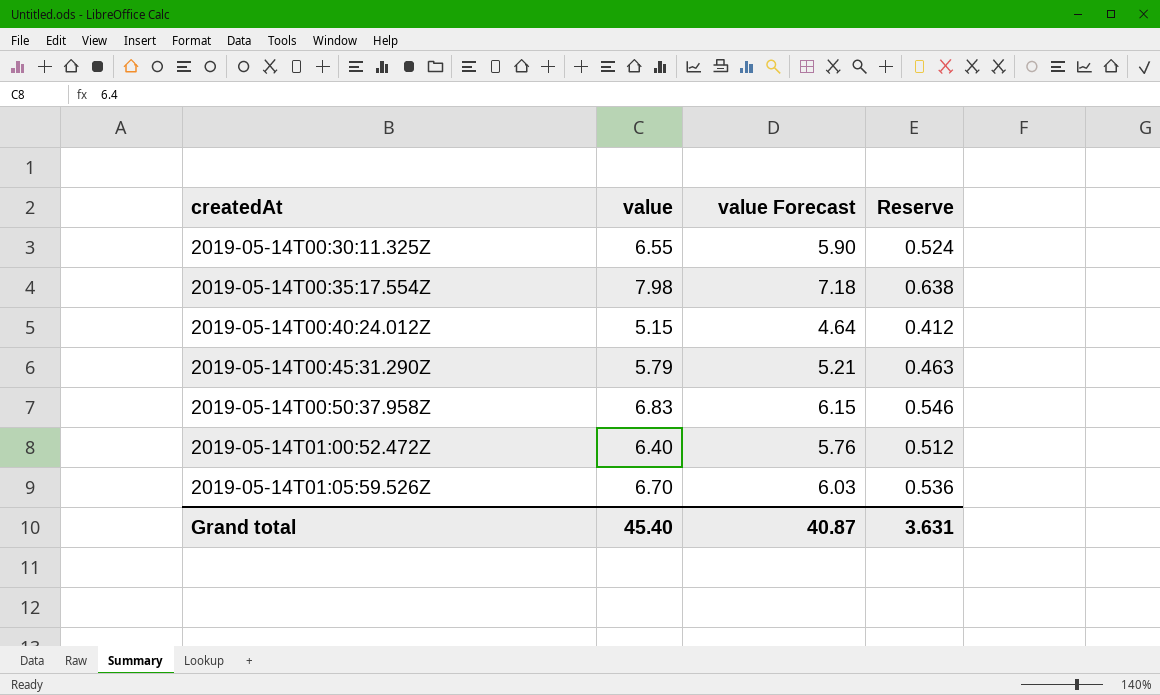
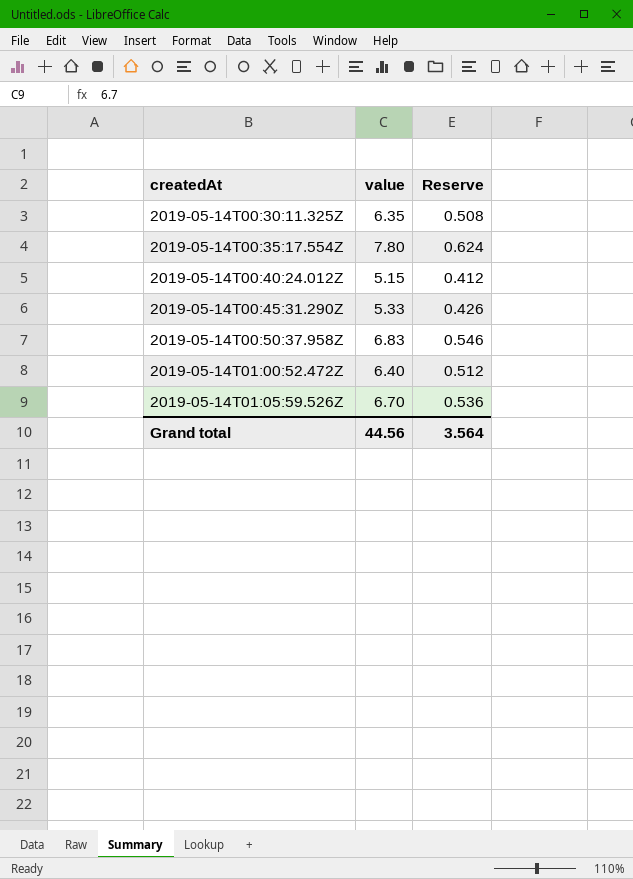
column value Forecast | formula: [value] * 0.9 -> none
2019-05-14T00:30:11.325Z | value: 6.55 -> 6.35
2019-05-14T00:30:11.325Z | Reserve: 0.524 -> 0.508
2019-05-14T00:35:17.554Z | value: 7.98 -> 7.80
2019-05-14T00:35:17.554Z | Reserve: 0.638 -> 0.624
2019-05-14T00:45:31.290Z | value: 5.79 -> 5.33
2019-05-14T00:45:31.290Z | Reserve: 0.463 -> 0.426
Grand total | value: 45.40 -> 44.56
Grand total | Reserve: 3.631 -> 3.564

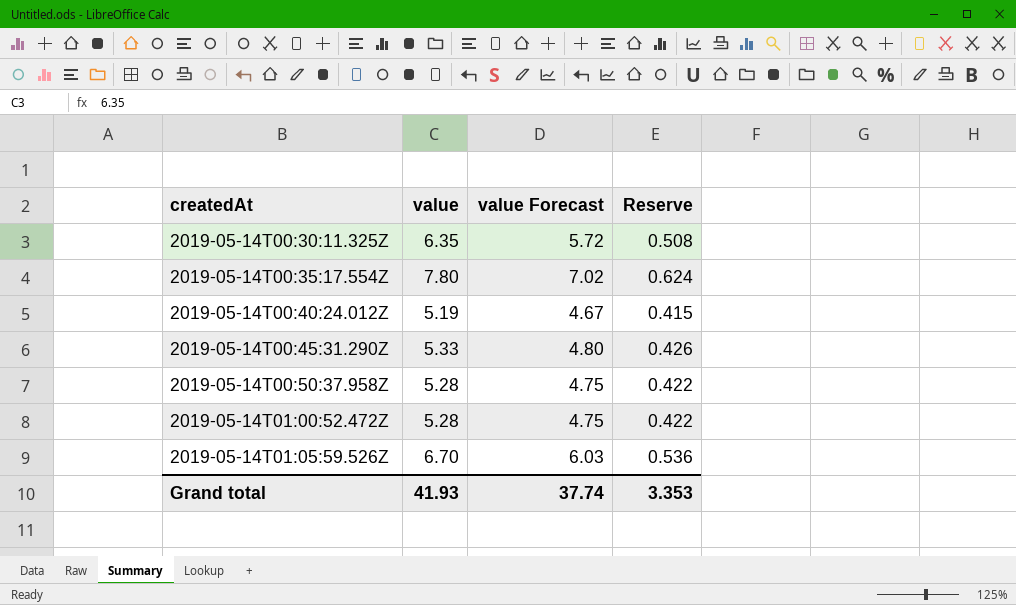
column value Forecast | formula: none -> [value] * 0.9
2019-05-14T00:40:24.012Z | value: 5.15 -> 5.19
2019-05-14T00:40:24.012Z | Reserve: 0.412 -> 0.415
2019-05-14T00:50:37.958Z | value: 6.83 -> 5.28
2019-05-14T00:50:37.958Z | Reserve: 0.546 -> 0.422
2019-05-14T01:00:52.472Z | value: 6.40 -> 5.28
2019-05-14T01:00:52.472Z | Reserve: 0.512 -> 0.422
Grand total | value: 44.56 -> 41.93
Grand total | Reserve: 3.564 -> 3.353

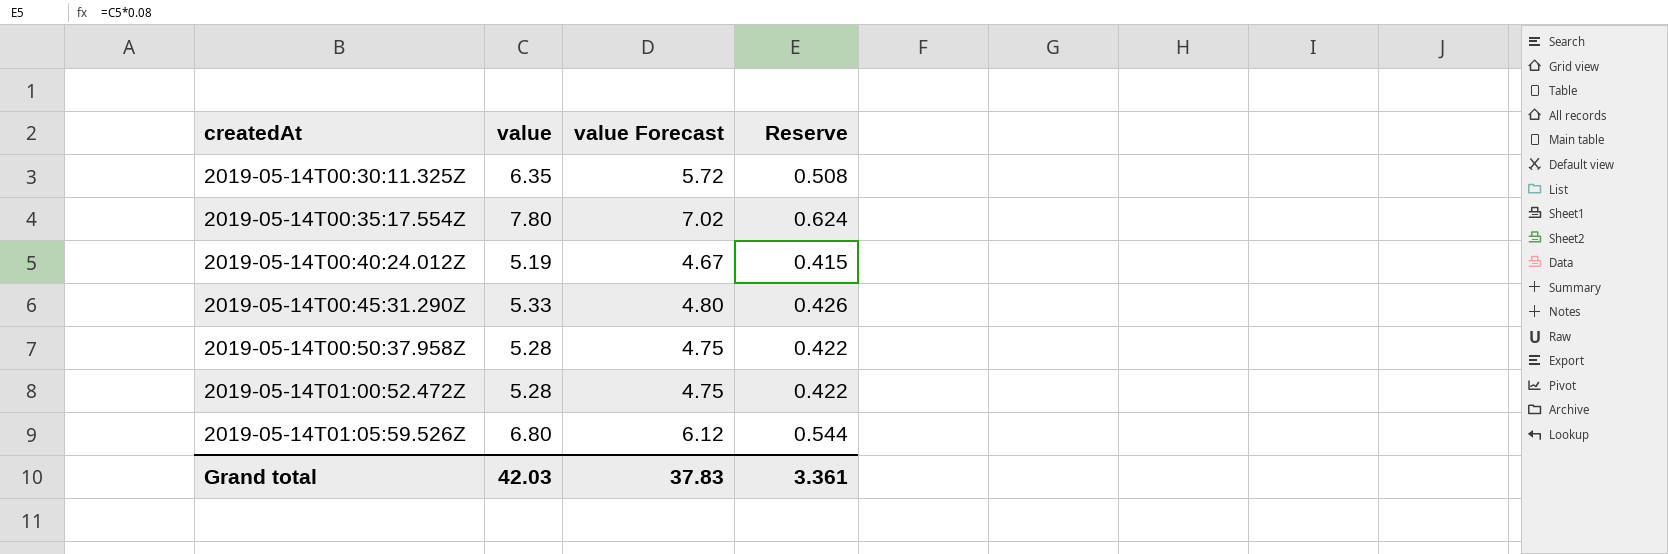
2019-05-14T01:05:59.526Z | value: 6.70 -> 6.80
2019-05-14T01:05:59.526Z | value Forecast: 6.03 -> 6.12
2019-05-14T01:05:59.526Z | Reserve: 0.536 -> 0.544
Grand total | value: 41.93 -> 42.03
Grand total | value Forecast: 37.74 -> 37.83
Grand total | Reserve: 3.353 -> 3.361

